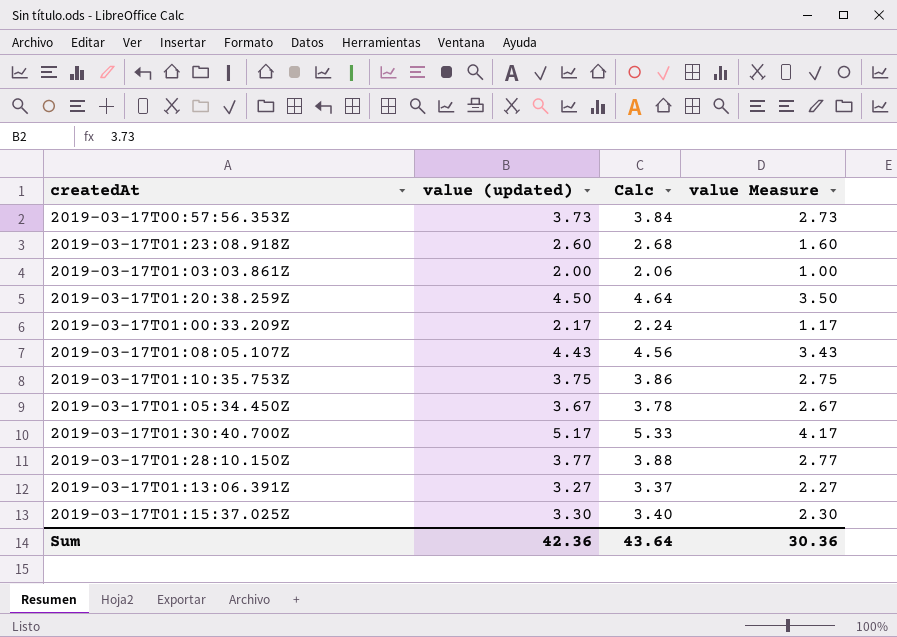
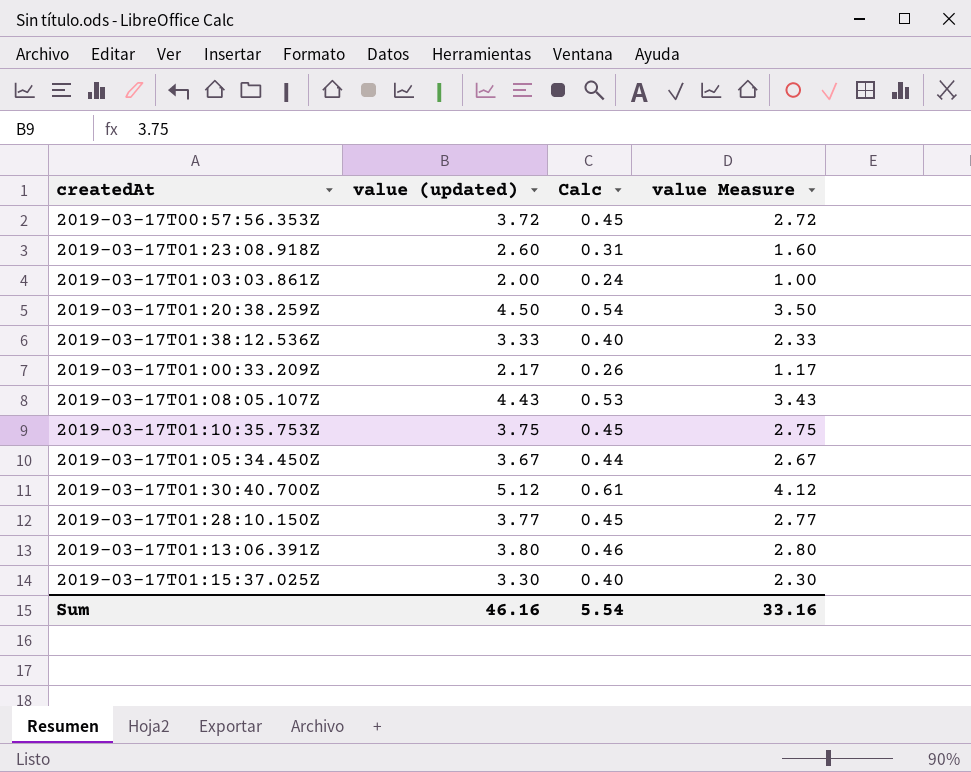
column Calc | formula: [value (updated)] * 1.03 -> [value (updated)] * 0.12
2019-03-17T00:57:56.353Z | value (updated): 3.73 -> 3.72
2019-03-17T00:57:56.353Z | value Measure: 2.73 -> 2.72
row 2019-03-17T01:38:12.536Z: none -> 3.33 | 0.40 | 2.33
2019-03-17T01:30:40.700Z | value (updated): 5.17 -> 5.12
2019-03-17T01:30:40.700Z | value Measure: 4.17 -> 4.12
2019-03-17T01:13:06.391Z | value (updated): 3.27 -> 3.80
2019-03-17T01:13:06.391Z | value Measure: 2.27 -> 2.80
Sum | value (updated): 42.36 -> 46.16
Sum | Calc: 43.64 -> 5.54
Sum | value Measure: 30.36 -> 33.16

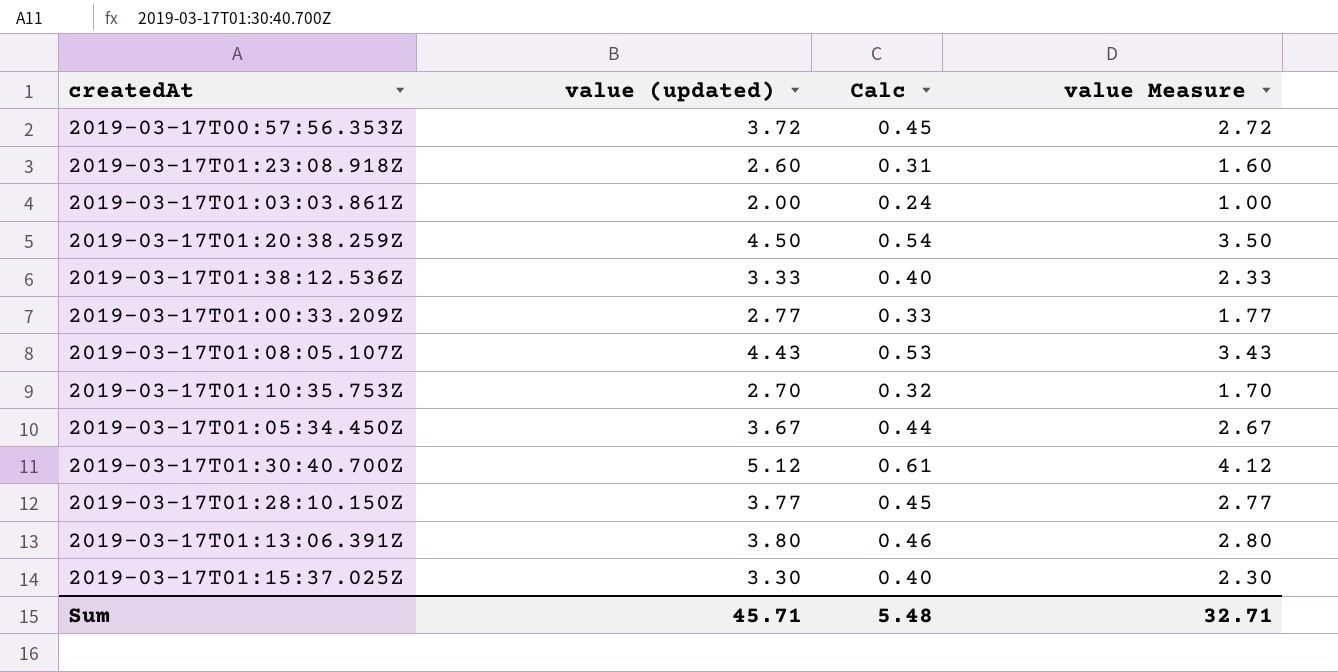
2019-03-17T01:00:33.209Z | value (updated): 2.17 -> 2.77
2019-03-17T01:00:33.209Z | Calc: 0.26 -> 0.33
2019-03-17T01:00:33.209Z | value Measure: 1.17 -> 1.77
2019-03-17T01:10:35.753Z | value (updated): 3.75 -> 2.70
2019-03-17T01:10:35.753Z | Calc: 0.45 -> 0.32
2019-03-17T01:10:35.753Z | value Measure: 2.75 -> 1.70
Sum | value (updated): 46.16 -> 45.71
Sum | Calc: 5.54 -> 5.48
Sum | value Measure: 33.16 -> 32.71

